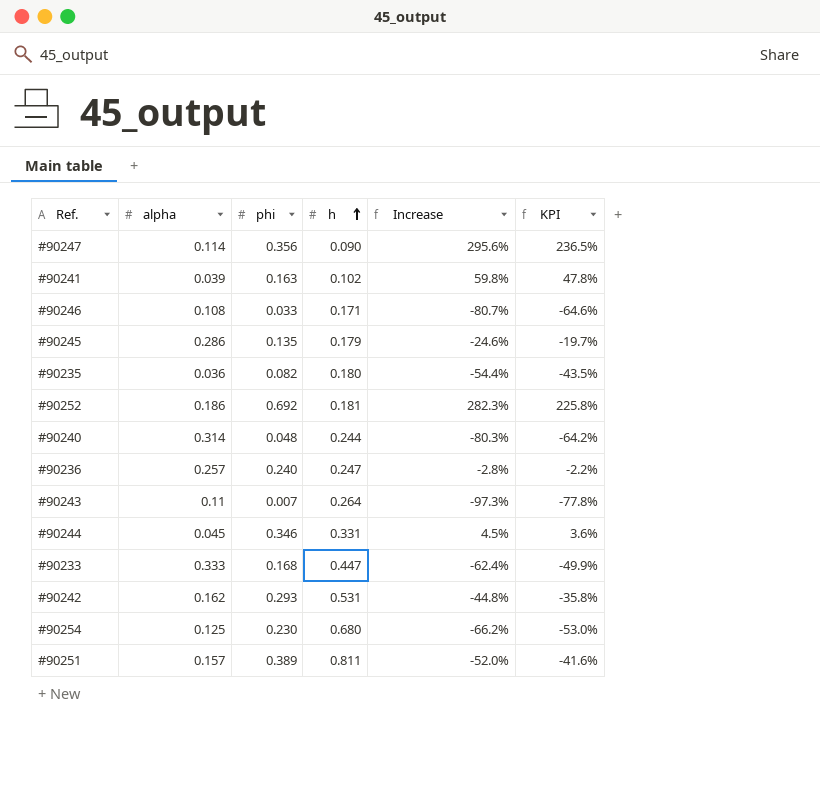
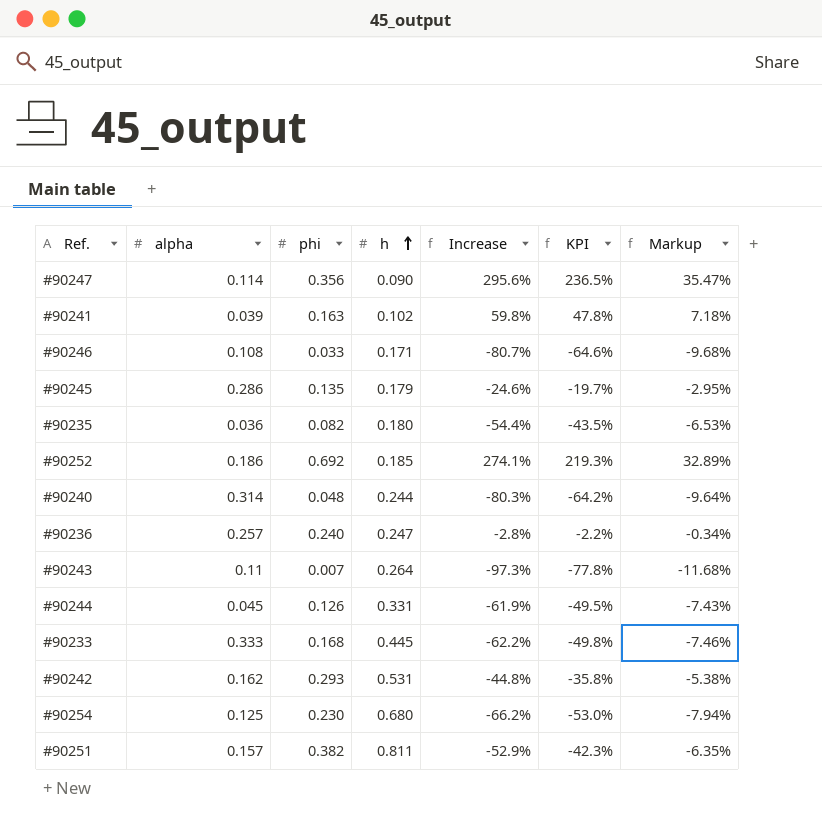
column Markup | formula: none -> [Increase] * 0.12
#90252 | h: 0.181 -> 0.185
#90252 | Increase: 282.3% -> 274.1%
#90252 | KPI: 225.8% -> 219.3%
#90244 | phi: 0.346 -> 0.126
#90244 | Increase: 4.5% -> -61.9%
#90244 | KPI: 3.6% -> -49.5%
#90233 | h: 0.447 -> 0.445
#90233 | Increase: -62.4% -> -62.2%
#90233 | KPI: -49.9% -> -49.8%
#90251 | phi: 0.389 -> 0.382
#90251 | Increase: -52.0% -> -52.9%
#90251 | KPI: -41.6% -> -42.3%

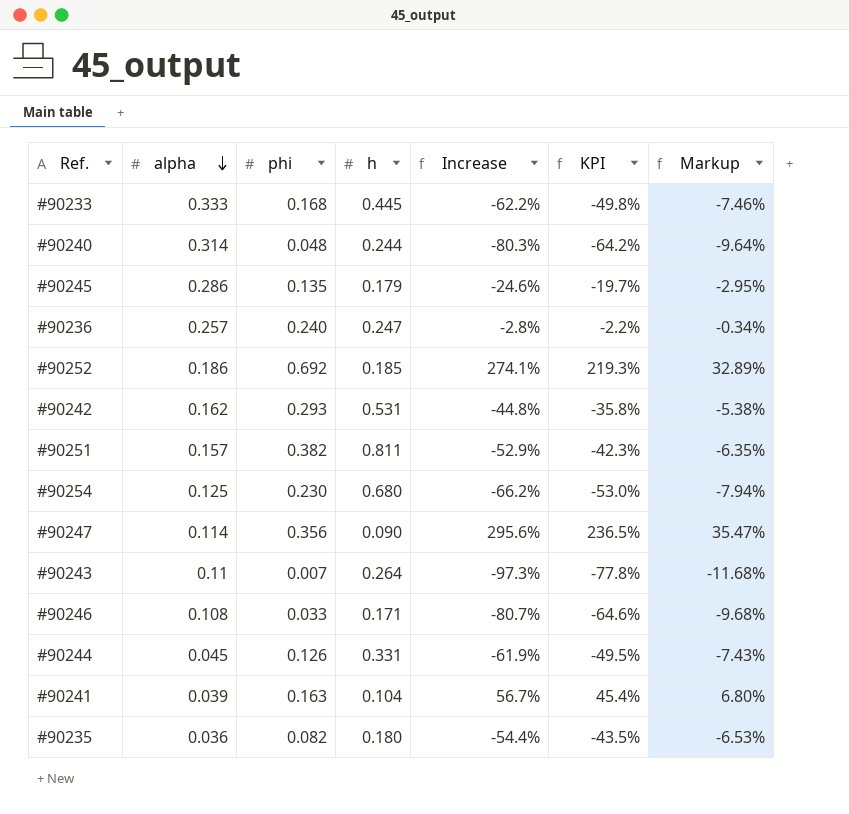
row order: h ascending -> alpha descending
#90241 | h: 0.102 -> 0.104
#90241 | Increase: 59.8% -> 56.7%
#90241 | KPI: 47.8% -> 45.4%
#90241 | Markup: 7.18% -> 6.80%

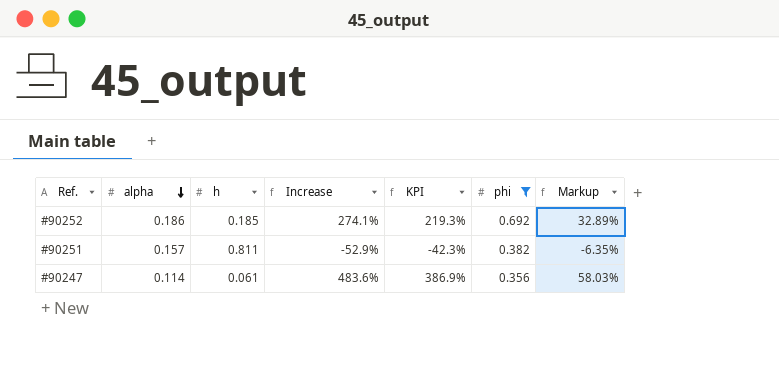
filter: none -> phi >= 0.356
column phi | position: 3 -> 6
#90247 | h: 0.090 -> 0.061
#90247 | Increase: 295.6% -> 483.6%
#90247 | KPI: 236.5% -> 386.9%
#90247 | Markup: 35.47% -> 58.03%

